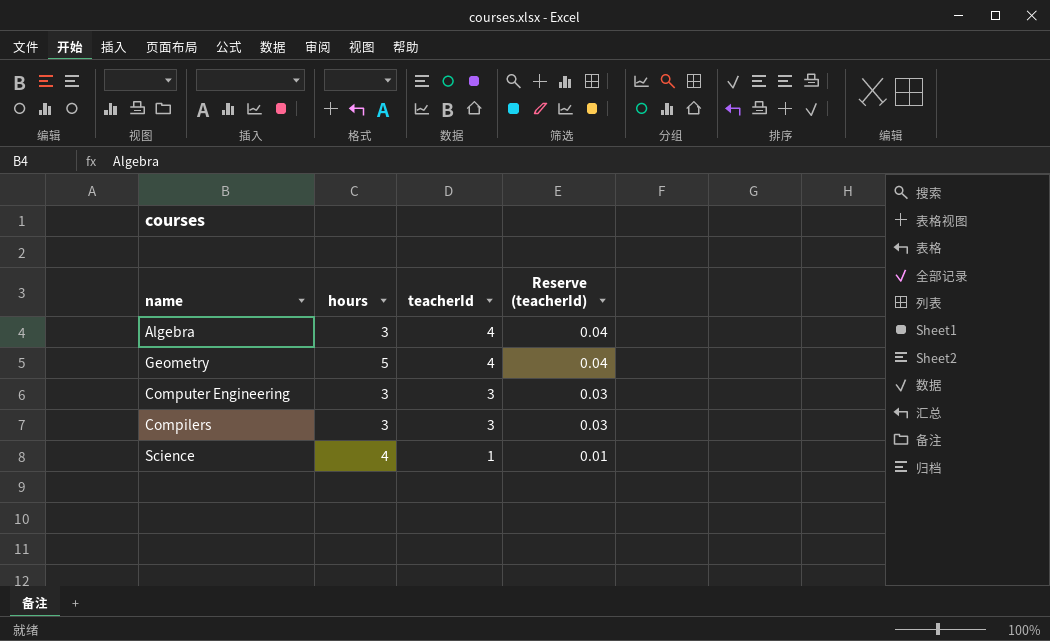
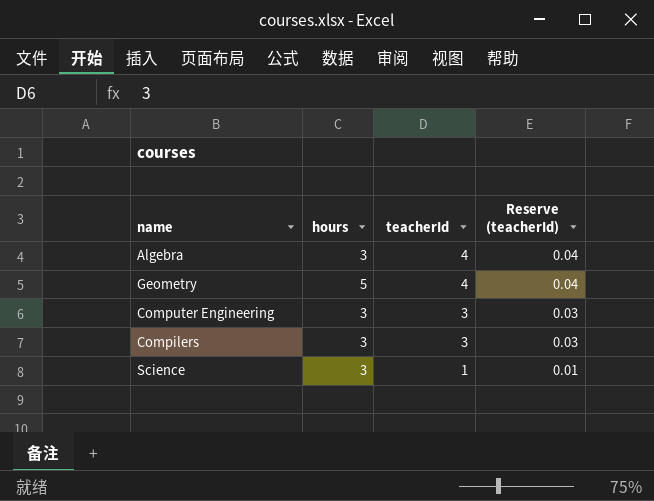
Science | hours: 4 -> 3

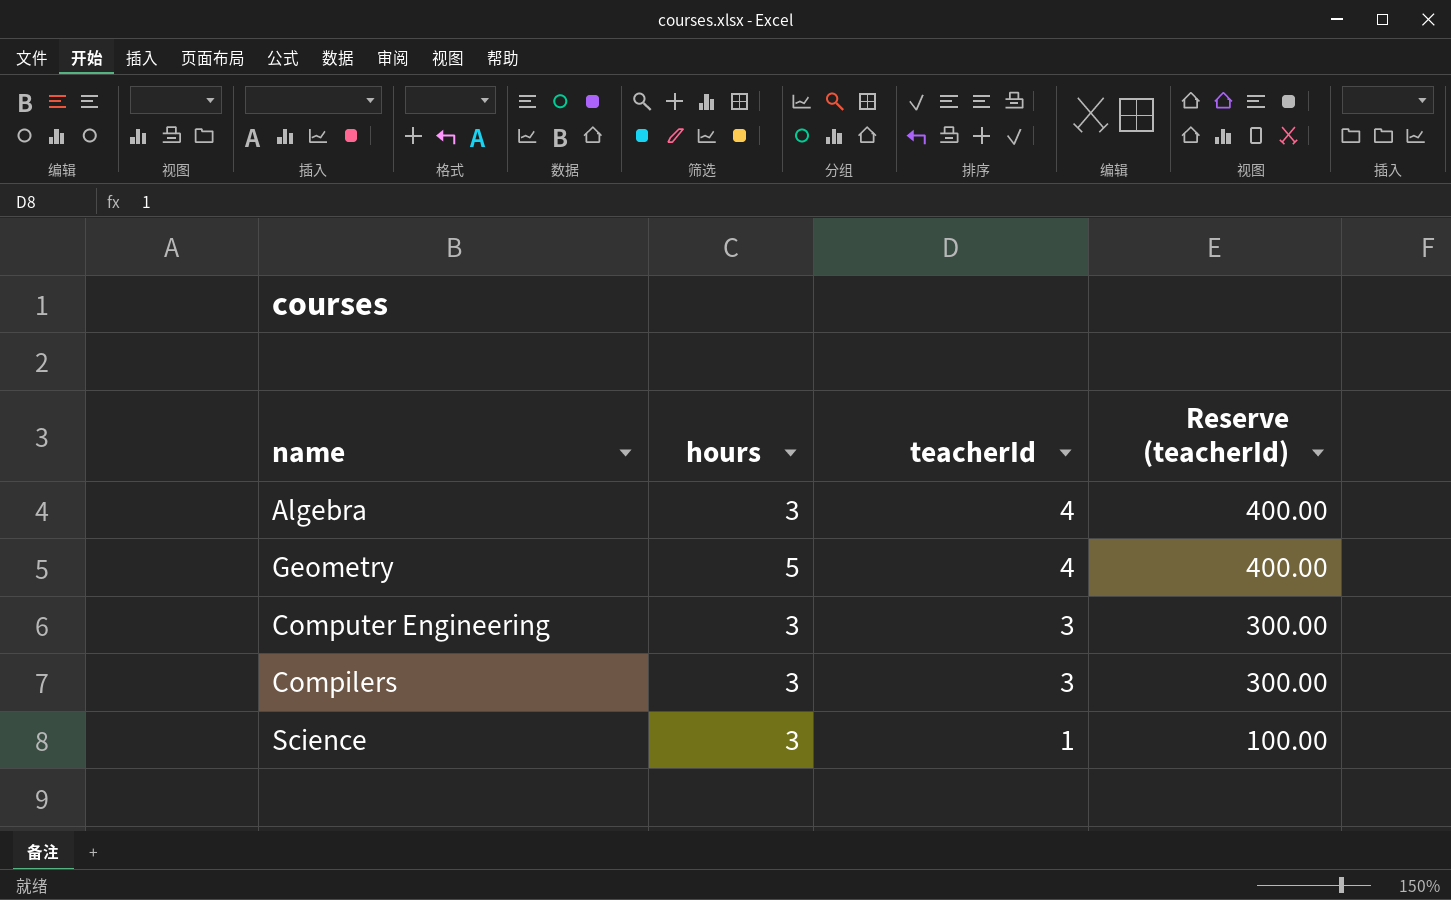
column Reserve (teacherId) | formula: [teacherId] * 0.01 -> [teacherId] * 100

